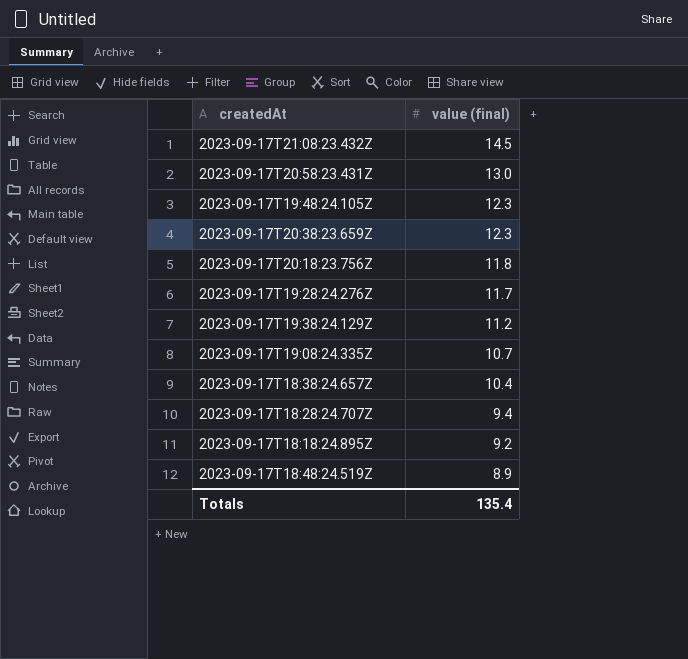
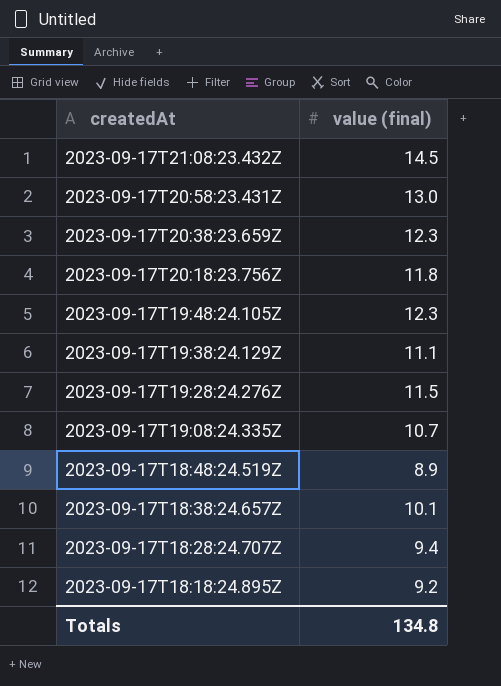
row order: value (final) descending -> createdAt descending
2023-09-17T19:38:24.129Z | value (final): 11.2 -> 11.1
2023-09-17T19:28:24.276Z | value (final): 11.7 -> 11.5
2023-09-17T18:38:24.657Z | value (final): 10.4 -> 10.1
Totals | value (final): 135.4 -> 134.8

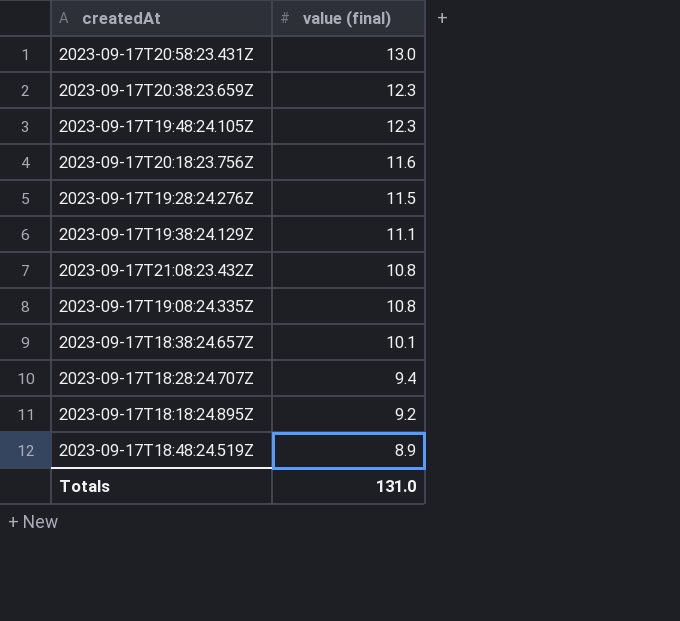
row order: createdAt descending -> value (final) descending
2023-09-17T20:18:23.756Z | value (final): 11.8 -> 11.6
2023-09-17T21:08:23.432Z | value (final): 14.5 -> 10.8
2023-09-17T19:08:24.335Z | value (final): 10.7 -> 10.8
Totals | value (final): 134.8 -> 131.0

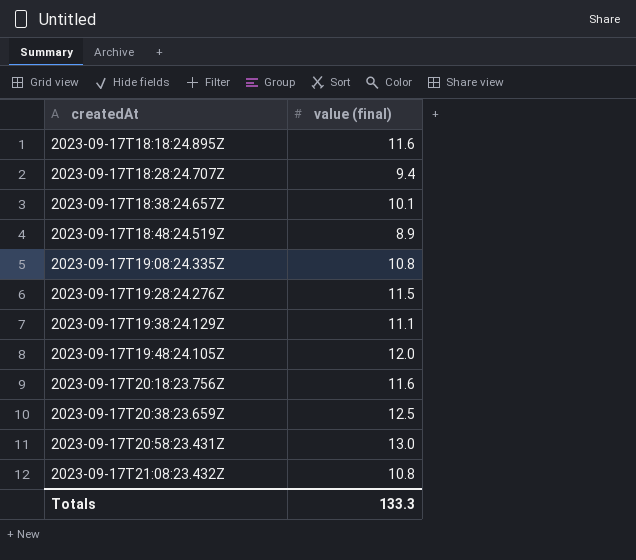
row order: value (final) descending -> createdAt ascending
2023-09-17T18:18:24.895Z | value (final): 9.2 -> 11.6
2023-09-17T19:48:24.105Z | value (final): 12.3 -> 12.0
2023-09-17T20:38:23.659Z | value (final): 12.3 -> 12.5
Totals | value (final): 131.0 -> 133.3

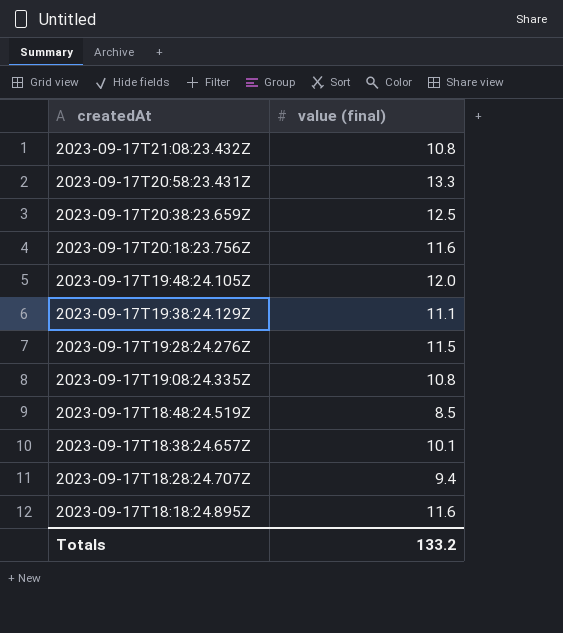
row order: createdAt ascending -> createdAt descending
2023-09-17T20:58:23.431Z | value (final): 13.0 -> 13.3
2023-09-17T18:48:24.519Z | value (final): 8.9 -> 8.5
Totals | value (final): 133.3 -> 133.2

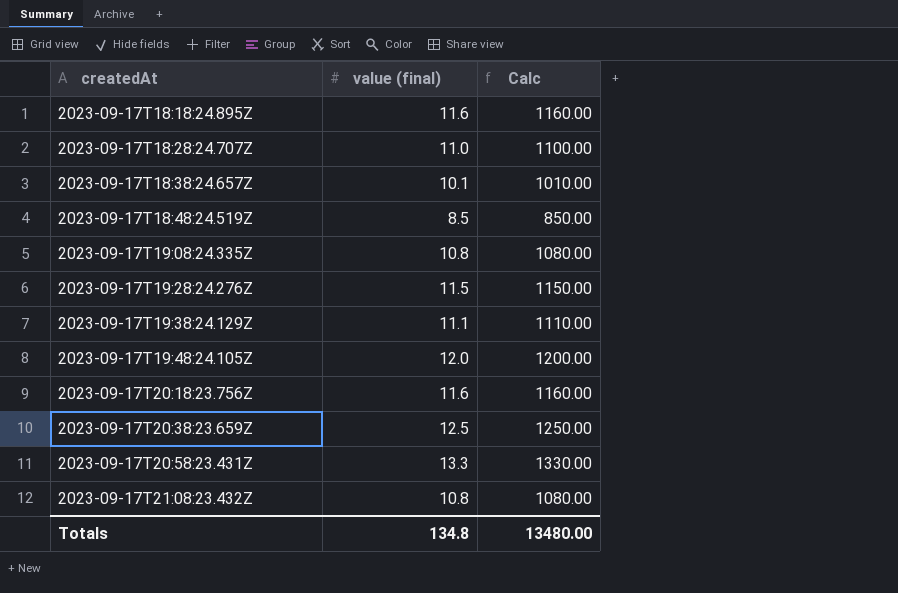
row order: createdAt descending -> createdAt ascending
column Calc | formula: none -> [value (final)] * 100
2023-09-17T18:28:24.707Z | value (final): 9.4 -> 11.0
Totals | value (final): 133.2 -> 134.8

